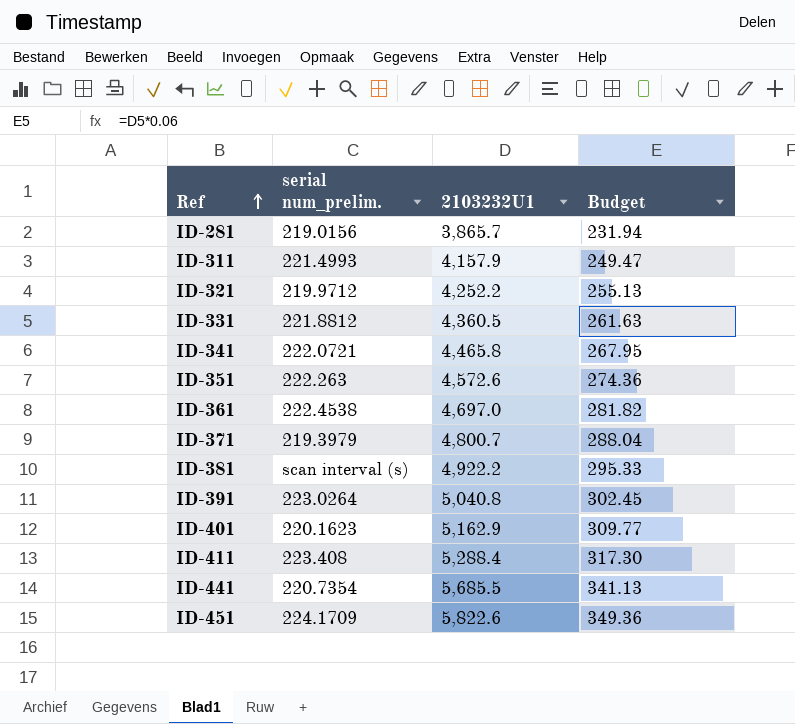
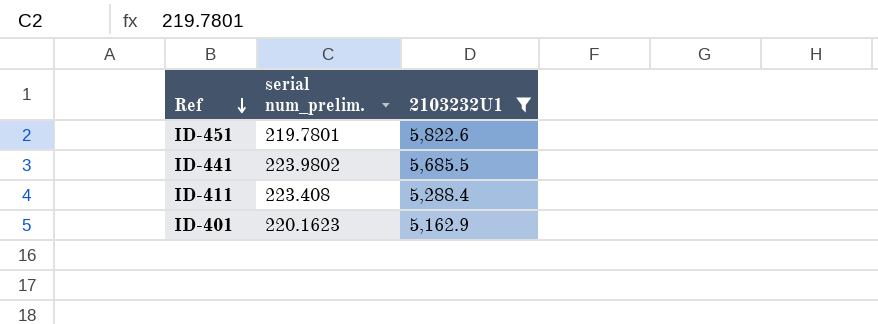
filter: none -> 2103232U1 >= 5,162.9
row order: Ref ascending -> Ref descending
column Budget | formula: [2103232U1] * 0.06 -> none
ID-451 | serial num_prelim.: 224.1709 -> 219.7801
ID-441 | serial num_prelim.: 220.7354 -> 223.9802

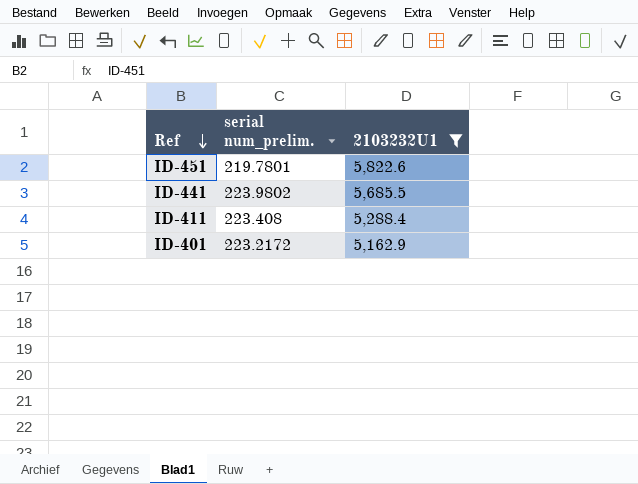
ID-401 | serial num_prelim.: 220.1623 -> 223.2172

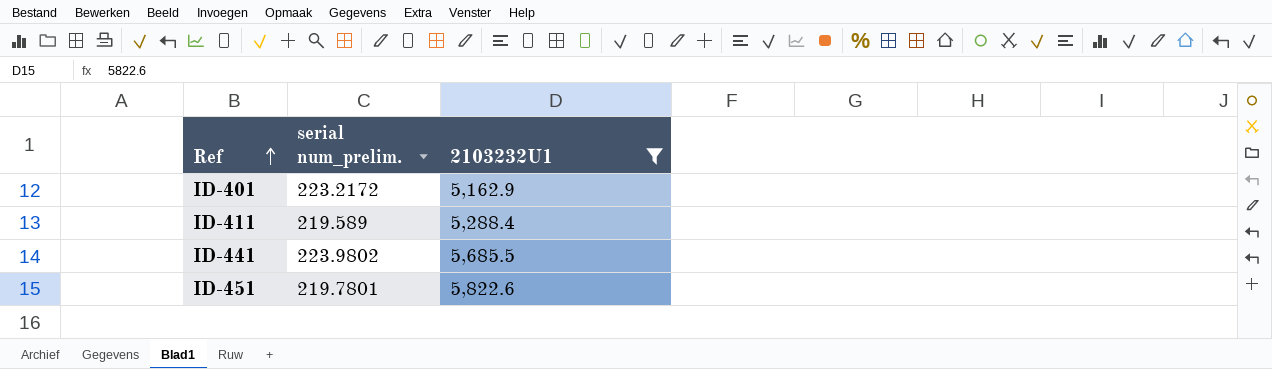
row order: Ref descending -> Ref ascending
ID-411 | serial num_prelim.: 223.408 -> 219.589

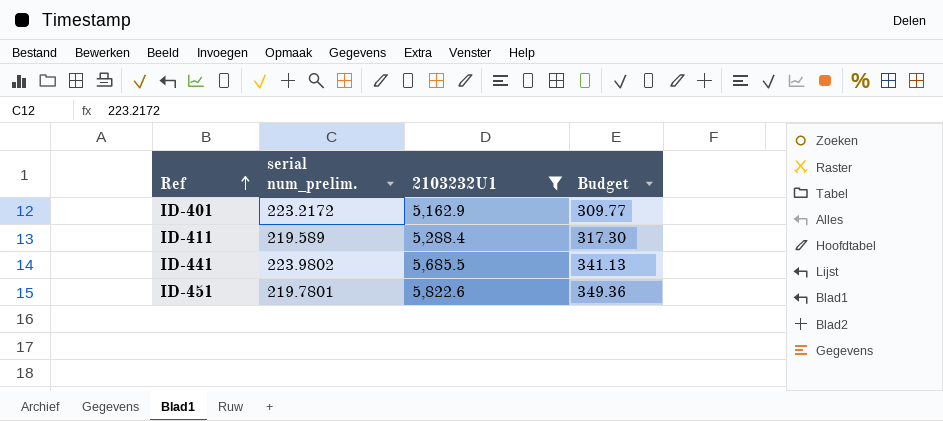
column Budget | formula: none -> [2103232U1] * 0.06

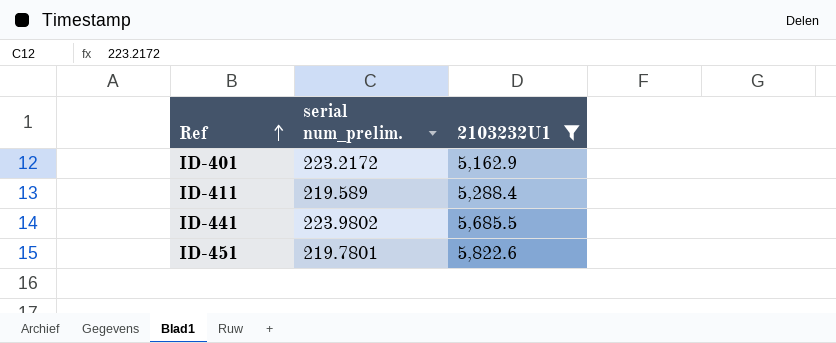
column Budget | formula: [2103232U1] * 0.06 -> none

